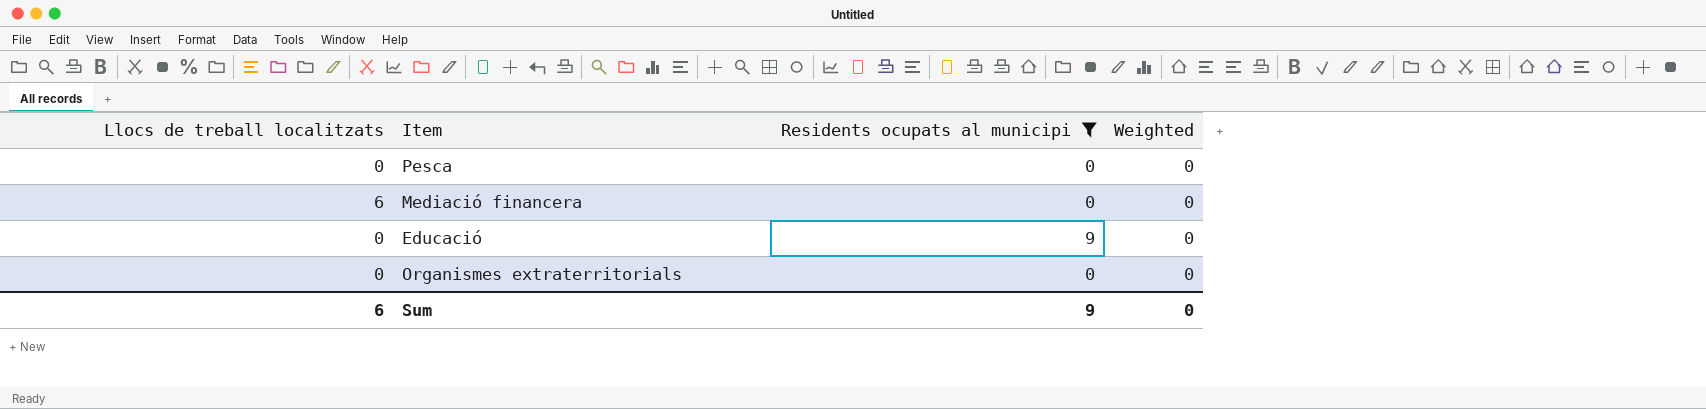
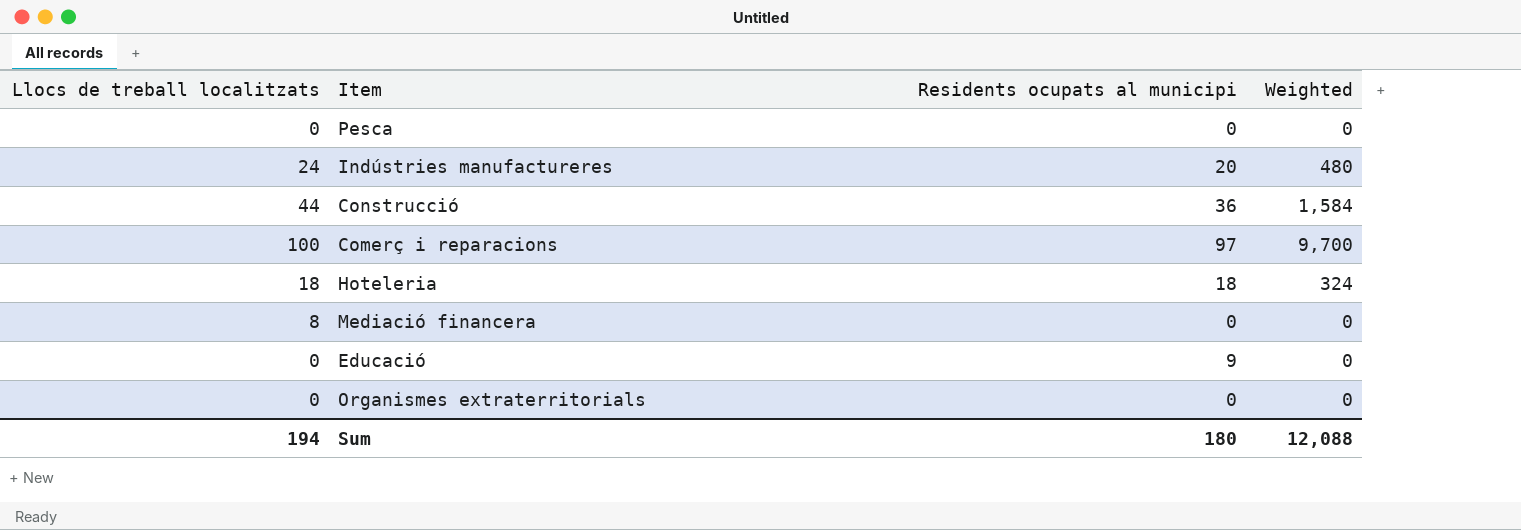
filter: Residents ocupats al municipi <= 9 -> none
Mediació financera | Llocs de treball localitzats: 6 -> 8
Sum | Llocs de treball localitzats: 6 -> 194
Sum | Residents ocupats al municipi: 9 -> 180
Sum | Weighted: 0 -> 12,088

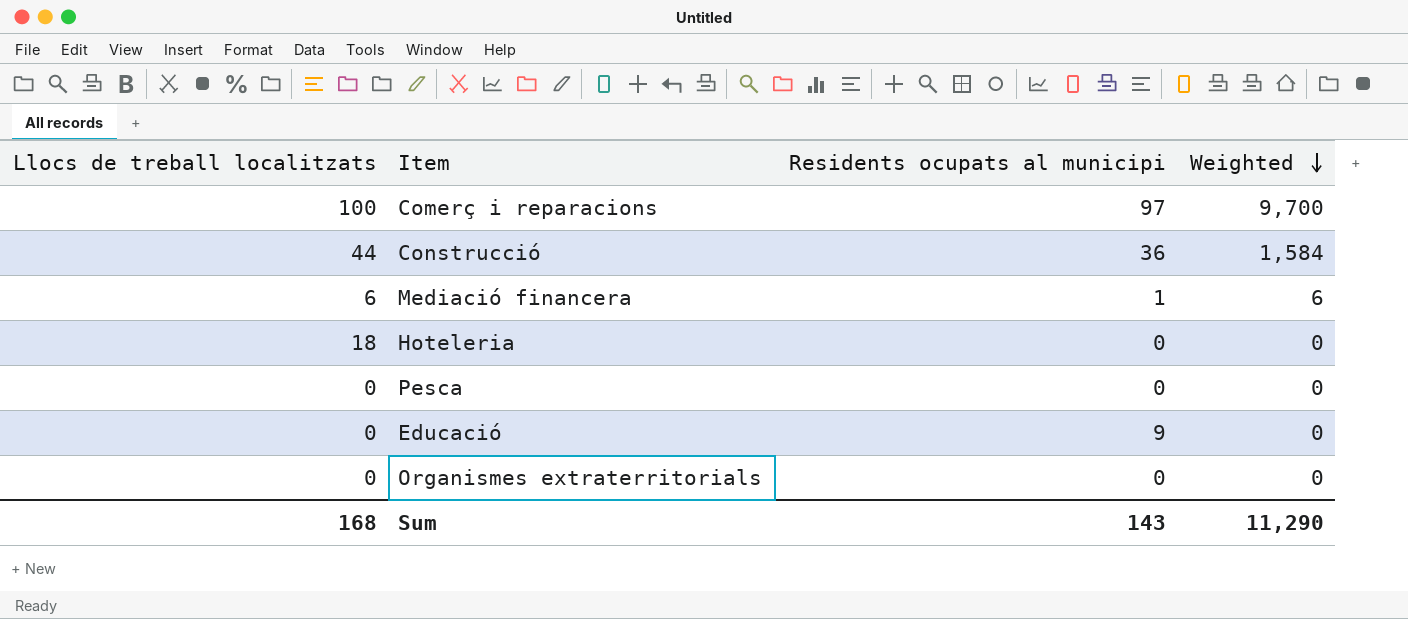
row order: none -> Weighted descending
row Indústries manufactureres: 24 | 20 | 480 -> none
Mediació financera | Llocs de treball localitzats: 8 -> 6
Mediació financera | Residents ocupats al municipi: 0 -> 1
Mediació financera | Weighted: 0 -> 6
Hoteleria | Residents ocupats al municipi: 18 -> 0
Hoteleria | Weighted: 324 -> 0
Sum | Llocs de treball localitzats: 194 -> 168
Sum | Residents ocupats al municipi: 180 -> 143
Sum | Weighted: 12,088 -> 11,290

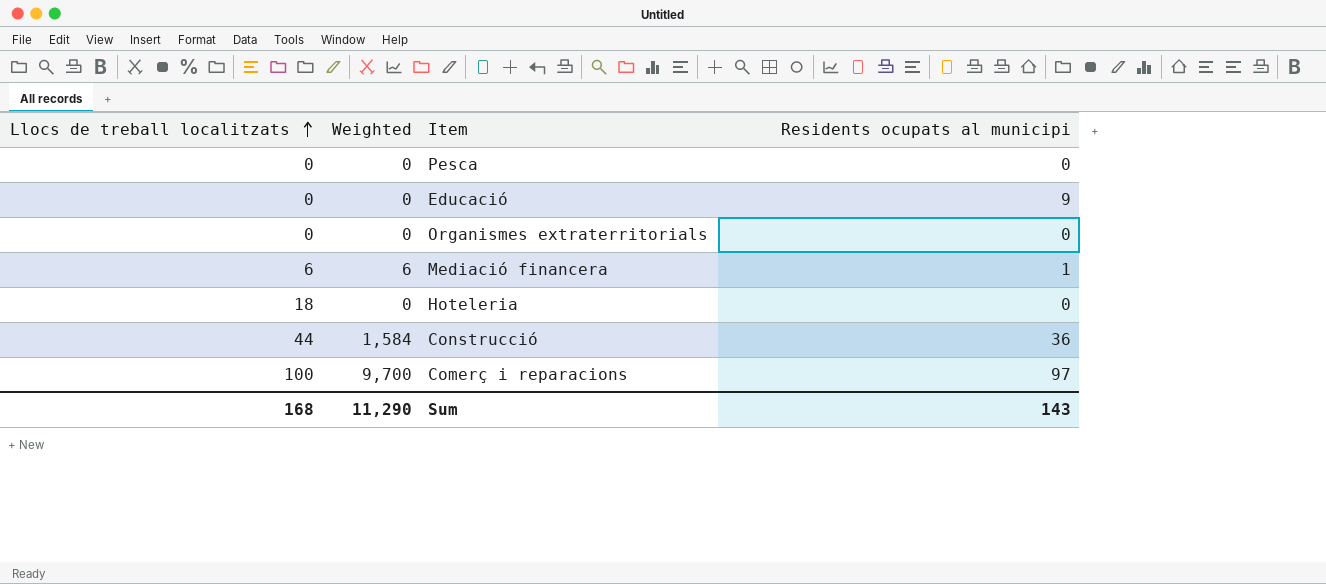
row order: Weighted descending -> Llocs de treball localitzats ascending
column Weighted | position: 4 -> 2

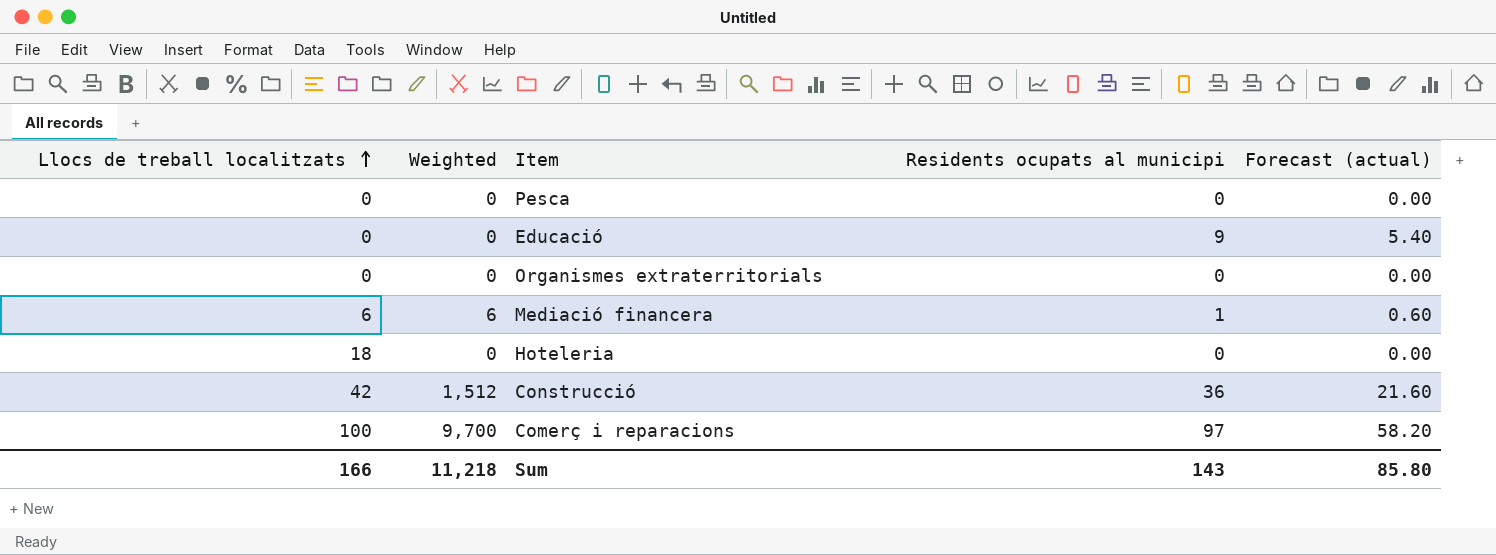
column Forecast (actual) | formula: none -> [Residents ocupats al municipi] * 0.6
Construcció | Llocs de treball localitzats: 44 -> 42
Construcció | Weighted: 1,584 -> 1,512
Sum | Llocs de treball localitzats: 168 -> 166
Sum | Weighted: 11,290 -> 11,218

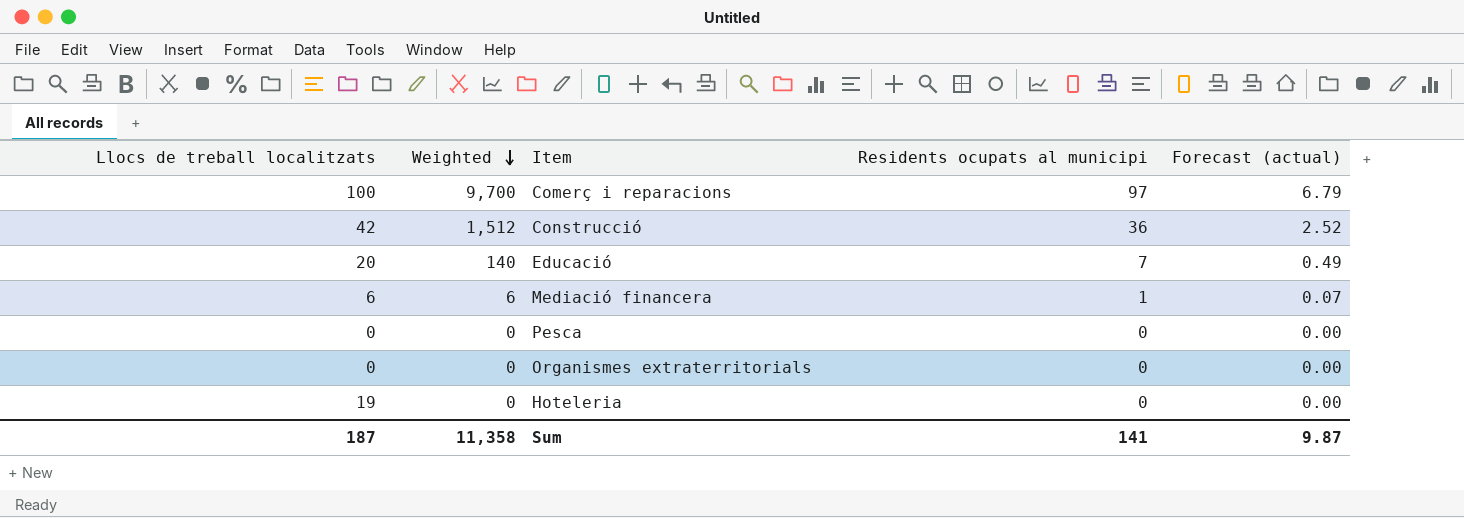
row order: Llocs de treball localitzats ascending -> Weighted descending
column Forecast (actual) | formula: [Residents ocupats al municipi] * 0.6 -> [Residents ocupats al municipi] * 0.07
Educació | Llocs de treball localitzats: 0 -> 20
Educació | Weighted: 0 -> 140
Educació | Residents ocupats al municipi: 9 -> 7
Hoteleria | Llocs de treball localitzats: 18 -> 19
Sum | Llocs de treball localitzats: 166 -> 187
Sum | Weighted: 11,218 -> 11,358
Sum | Residents ocupats al municipi: 143 -> 141
Sum | Forecast (actual): 85.80 -> 9.87

